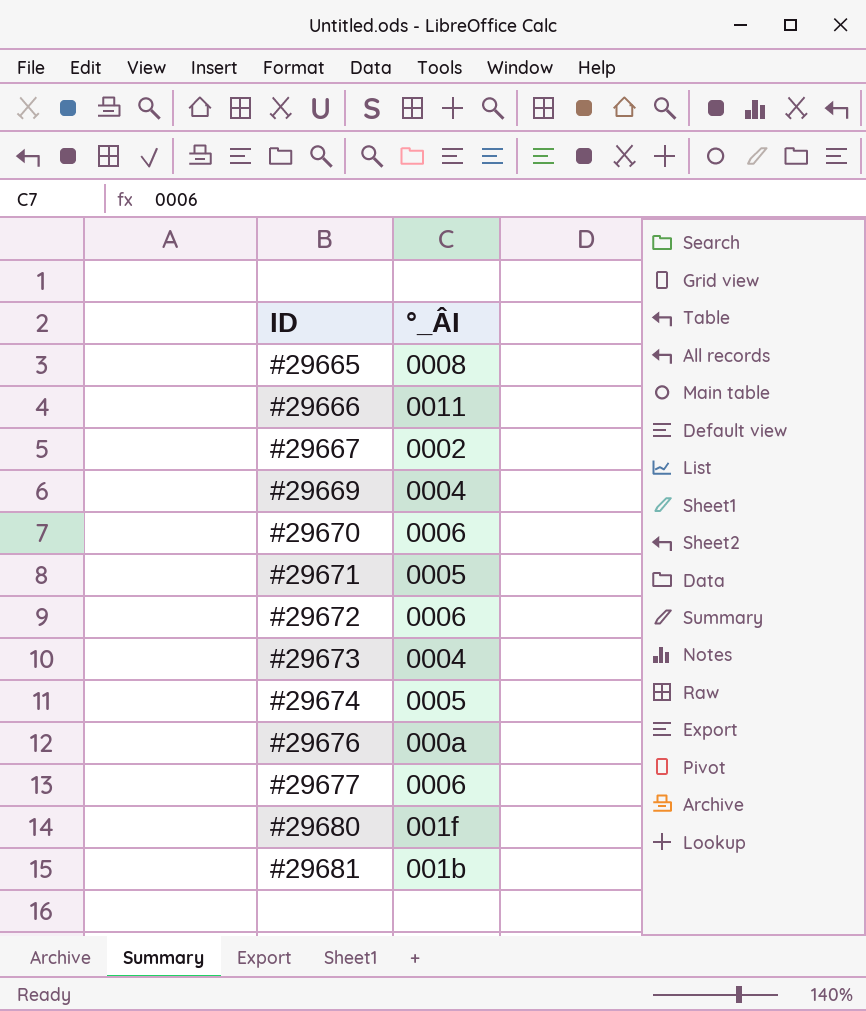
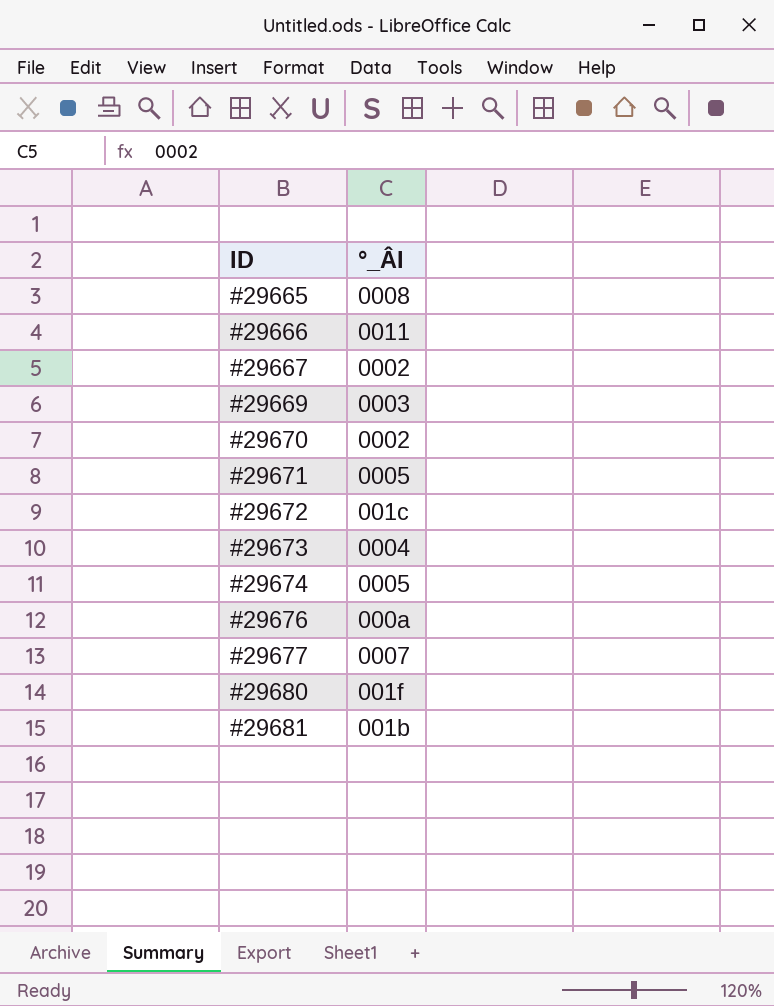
#29669 | °_ÂI: 0004 -> 0003
#29670 | °_ÂI: 0006 -> 0002
#29672 | °_ÂI: 0006 -> 001c
#29677 | °_ÂI: 0006 -> 0007

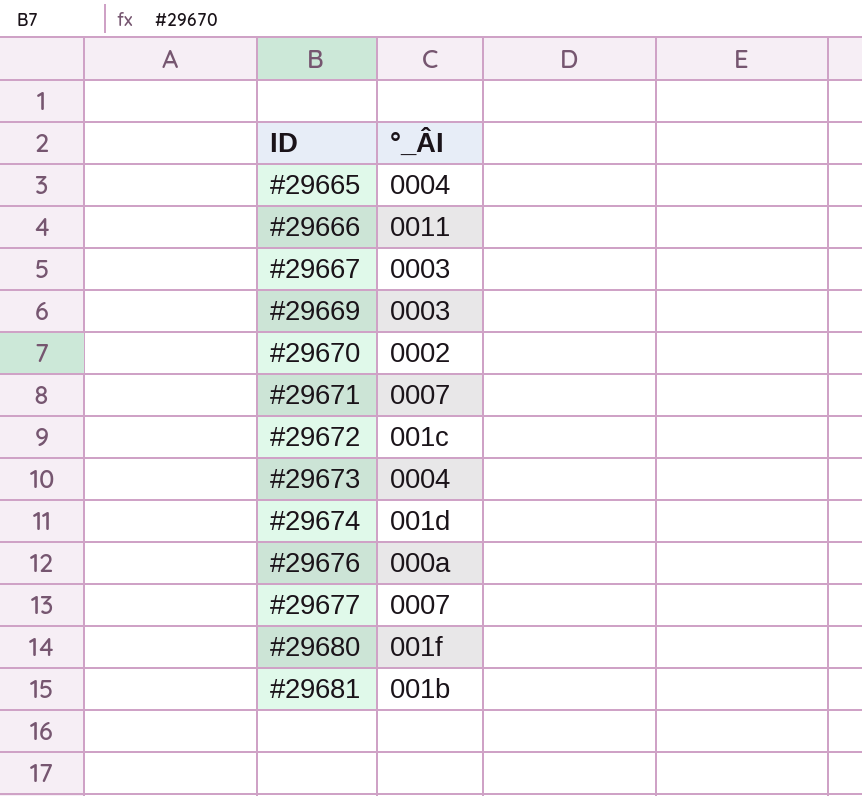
#29665 | °_ÂI: 0008 -> 0004
#29667 | °_ÂI: 0002 -> 0003
#29671 | °_ÂI: 0005 -> 0007
#29674 | °_ÂI: 0005 -> 001d

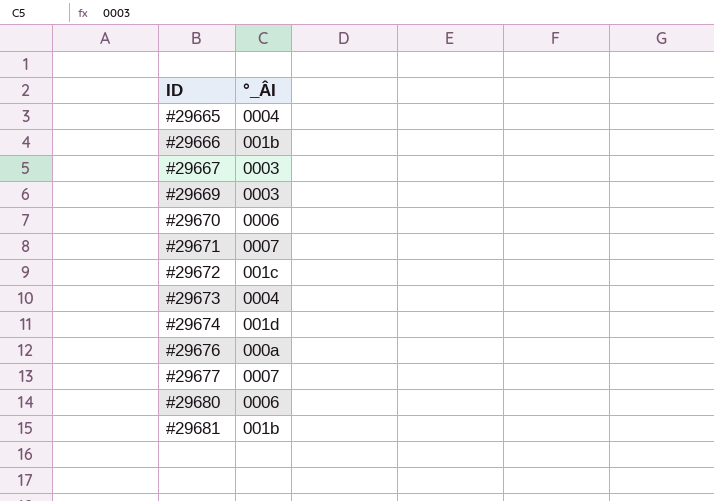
#29666 | °_ÂI: 0011 -> 001b
#29670 | °_ÂI: 0002 -> 0006
#29680 | °_ÂI: 001f -> 0006

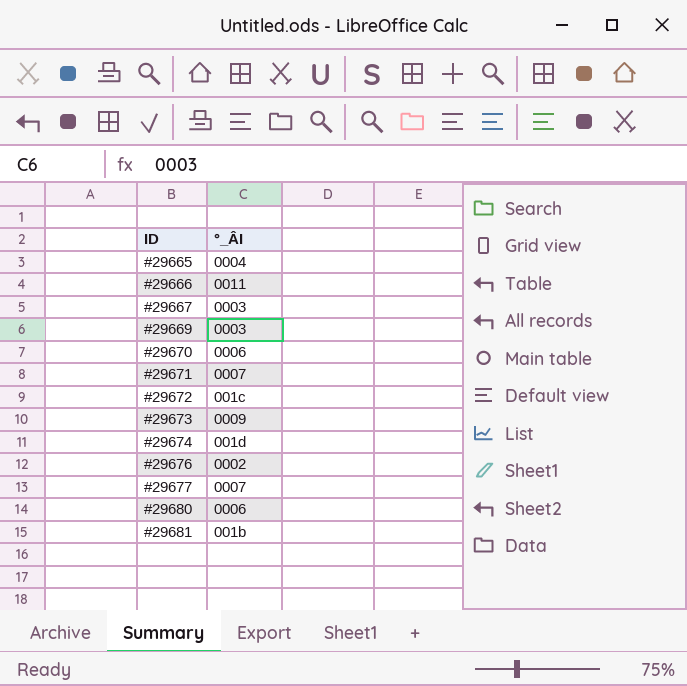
#29666 | °_ÂI: 001b -> 0011
#29673 | °_ÂI: 0004 -> 0009
#29676 | °_ÂI: 000a -> 0002

